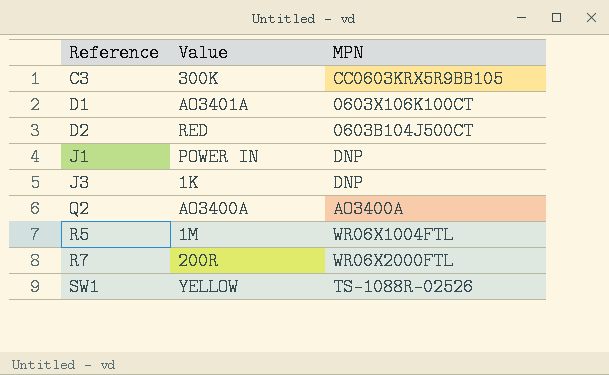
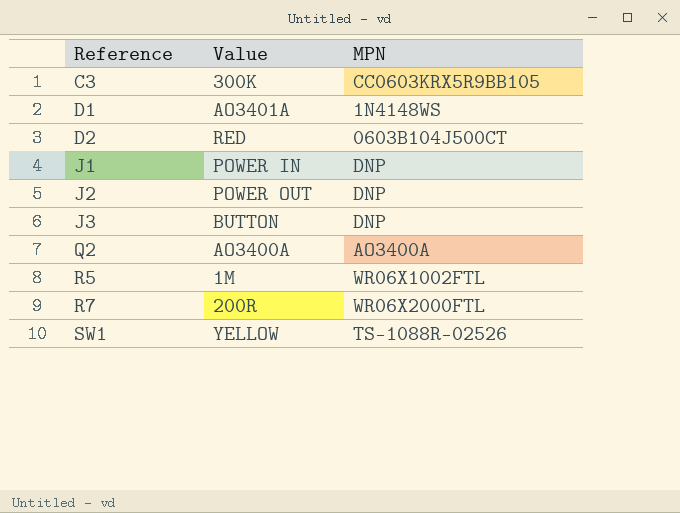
D1 | MPN: 0603X106K100CT -> 1N4148WS
row J2: none -> POWER OUT | DNP
J3 | Value: 1K -> BUTTON
R5 | MPN: WR06X1004FTL -> WR06X1002FTL

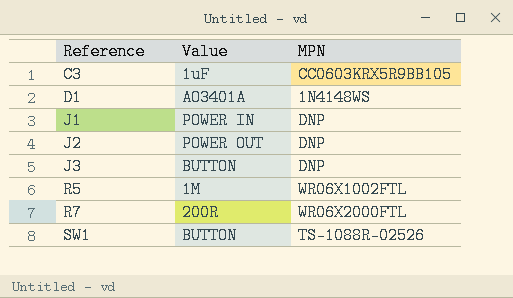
row D2: RED | 0603B104J500CT -> none
row Q2: AO3400A | AO3400A -> none
C3 | Value: 300K -> 1uF
SW1 | Value: YELLOW -> BUTTON

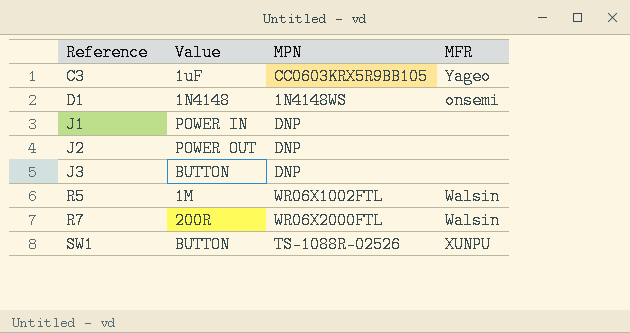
column MFR | position: none -> 4
D1 | Value: AO3401A -> 1N4148

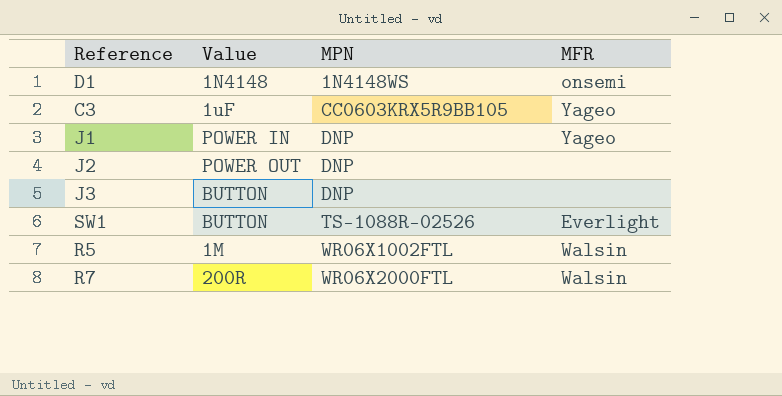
row order: Reference ascending -> MPN ascending
J1 | MFR: none -> Yageo
SW1 | MFR: XUNPU -> Everlight

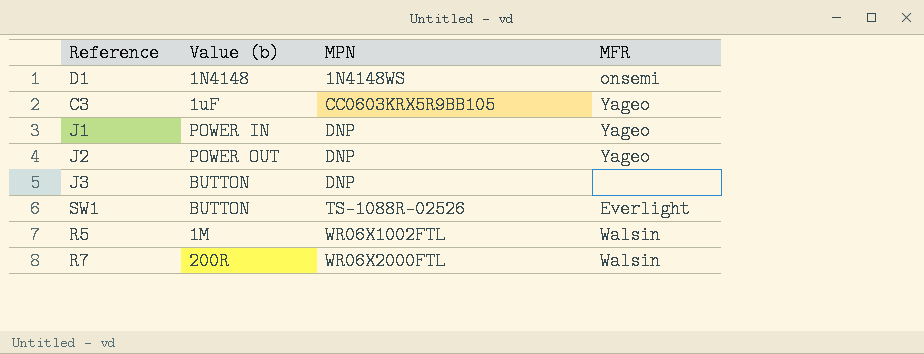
column name: Value -> Value (b)
J2 | MFR: none -> Yageo

